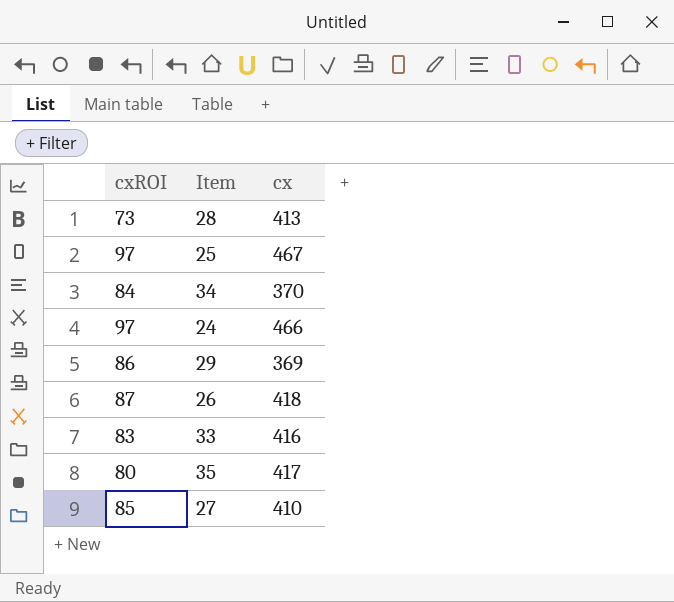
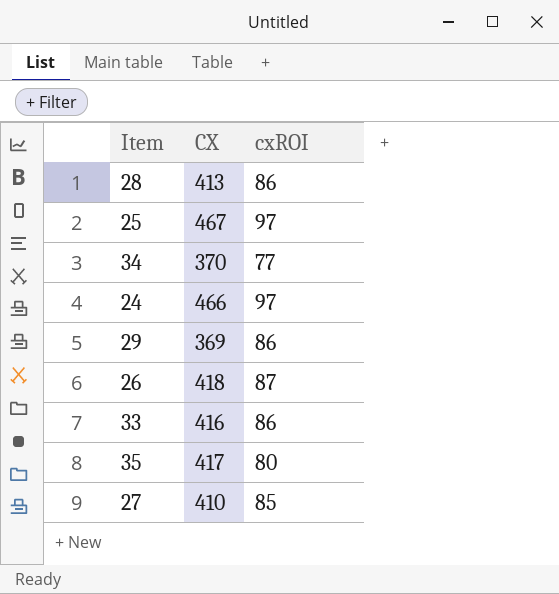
column name: cx -> CX
column cxROI | position: 1 -> 3
28 | cxROI: 73 -> 86
34 | cxROI: 84 -> 77
33 | cxROI: 83 -> 86

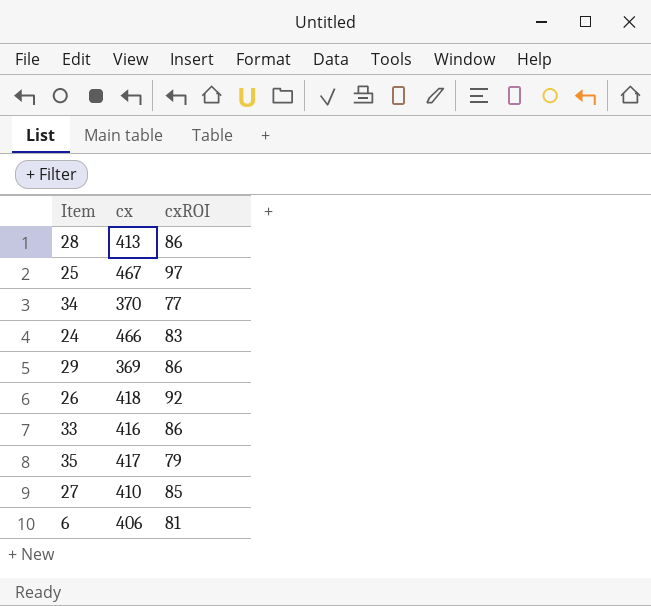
column name: CX -> cx
24 | cxROI: 97 -> 83
26 | cxROI: 87 -> 92
35 | cxROI: 80 -> 79
row 6: none -> 406 | 81

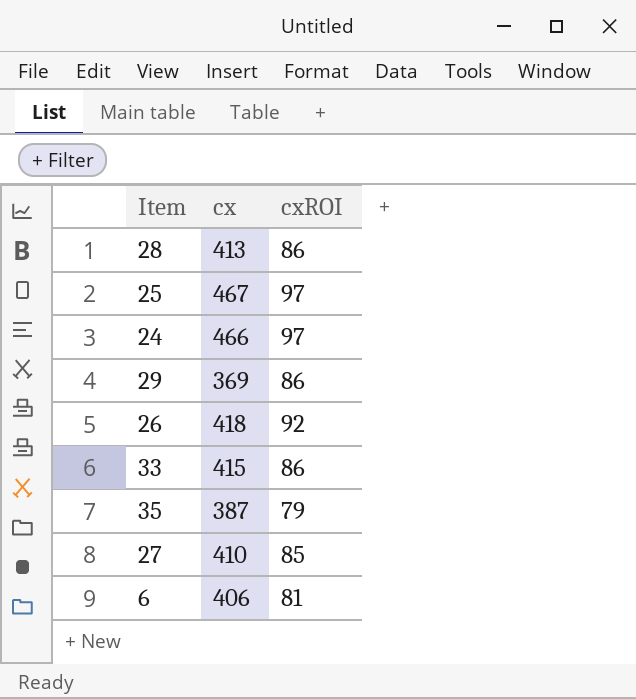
row 34: 370 | 77 -> none
24 | cxROI: 83 -> 97
33 | cx: 416 -> 415
35 | cx: 417 -> 387

